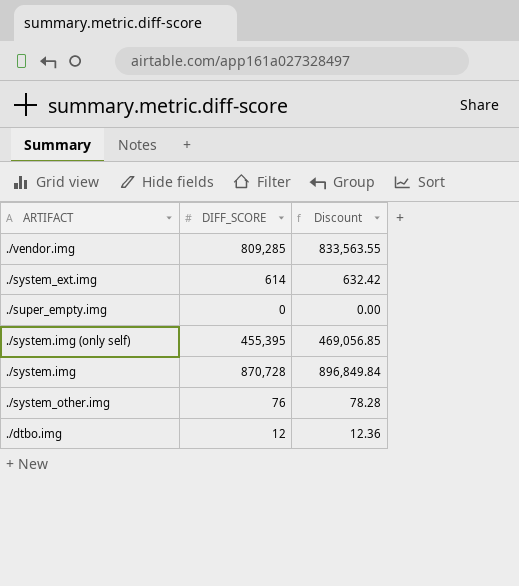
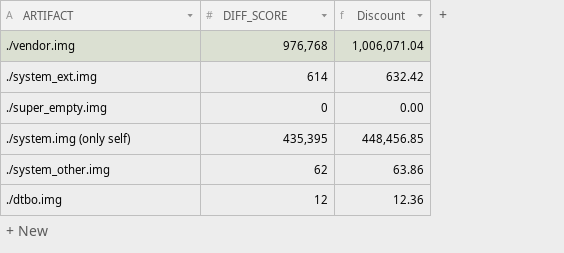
row ./system.img: 870,728 | 896,849.84 -> none
./vendor.img | DIFF_SCORE: 809,285 -> 976,768
./vendor.img | Discount: 833,563.55 -> 1,006,071.04
./system.img (only self) | DIFF_SCORE: 455,395 -> 435,395
./system.img (only self) | Discount: 469,056.85 -> 448,456.85
./system_other.img | DIFF_SCORE: 76 -> 62
./system_other.img | Discount: 78.28 -> 63.86

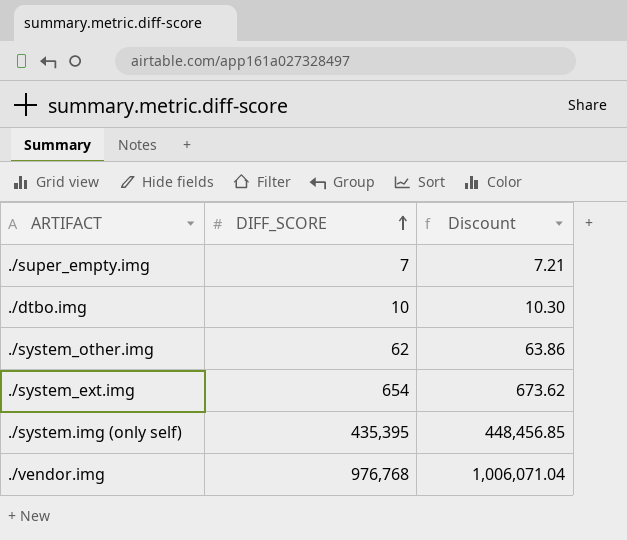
row order: none -> DIFF_SCORE ascending
./super_empty.img | DIFF_SCORE: 0 -> 7
./super_empty.img | Discount: 0.00 -> 7.21
./dtbo.img | DIFF_SCORE: 12 -> 10
./dtbo.img | Discount: 12.36 -> 10.30
./system_ext.img | DIFF_SCORE: 614 -> 654
./system_ext.img | Discount: 632.42 -> 673.62

